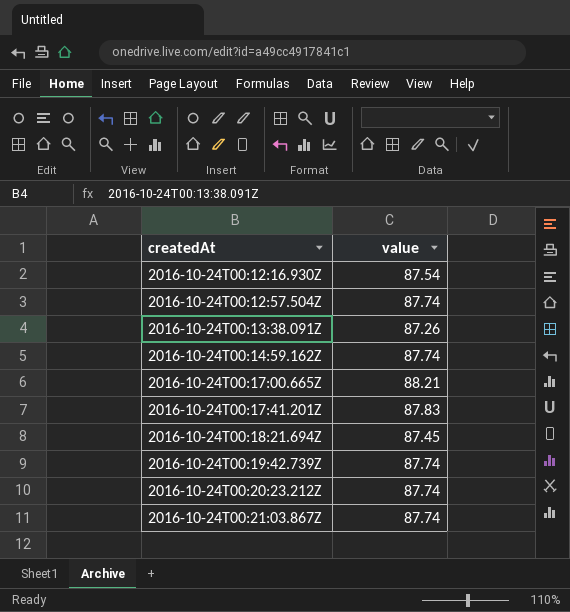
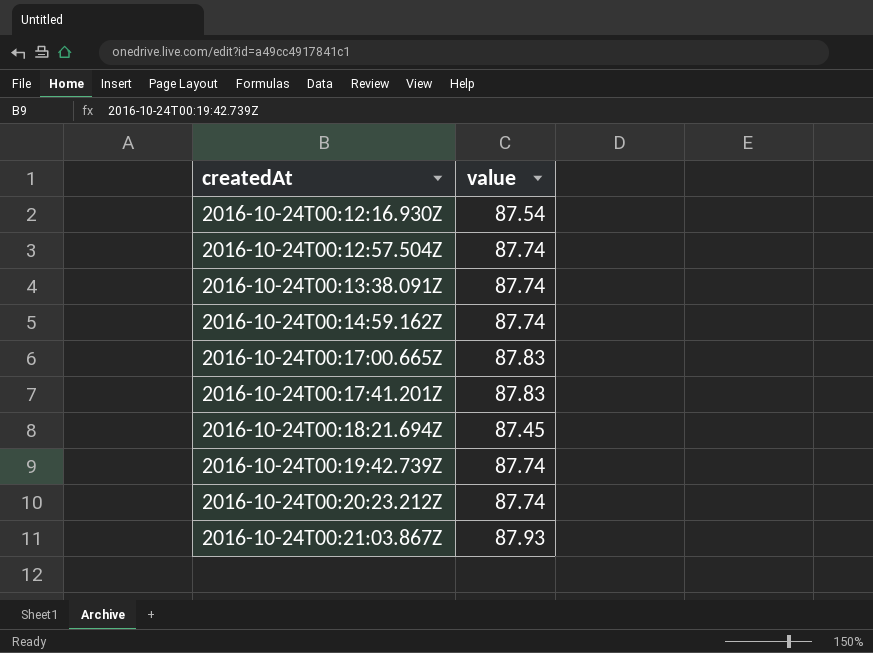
2016-10-24T00:13:38.091Z | value: 87.26 -> 87.74
2016-10-24T00:17:00.665Z | value: 88.21 -> 87.83
2016-10-24T00:21:03.867Z | value: 87.74 -> 87.93

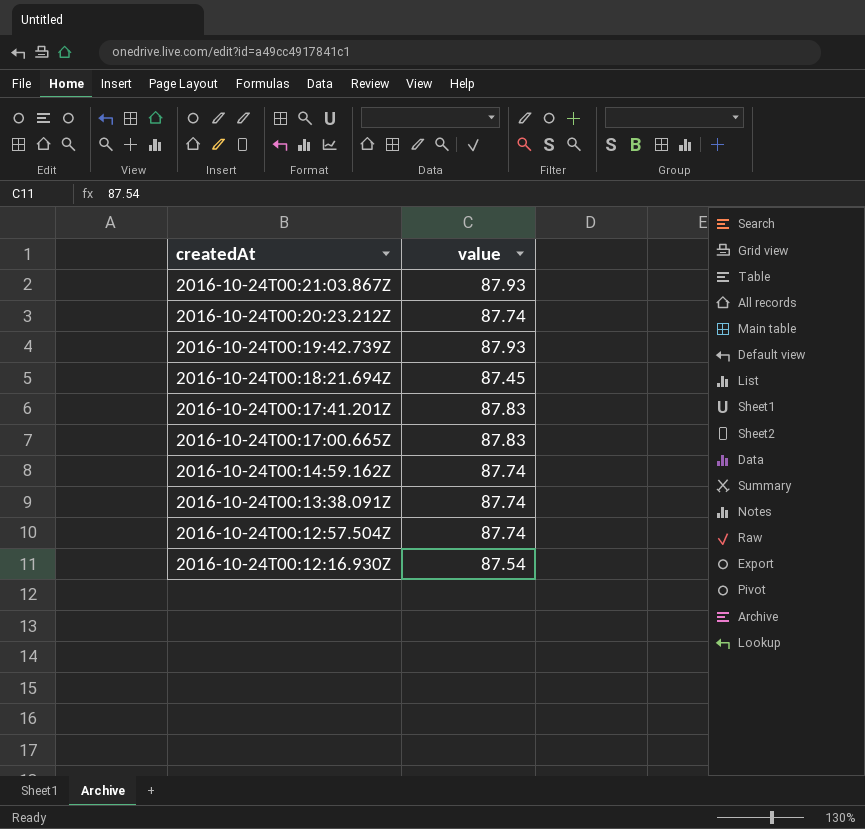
row order: createdAt ascending -> createdAt descending
2016-10-24T00:19:42.739Z | value: 87.74 -> 87.93

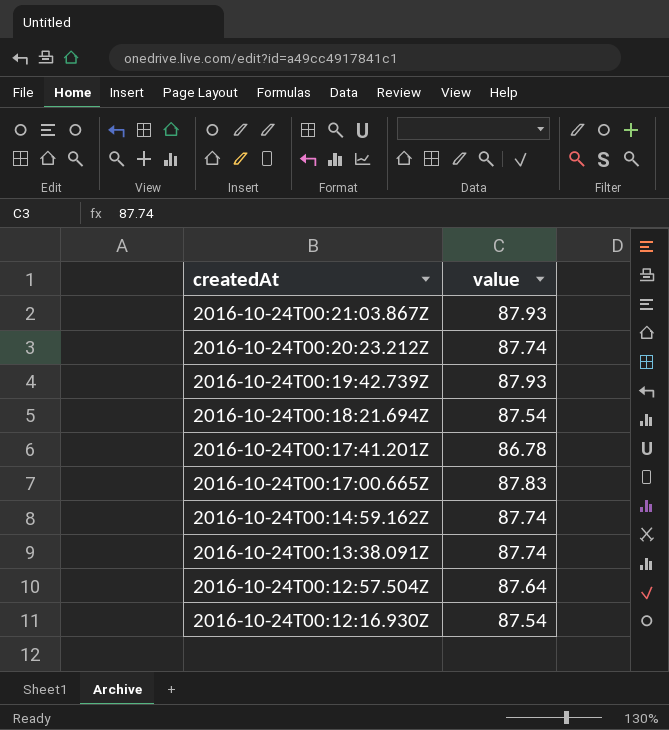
2016-10-24T00:18:21.694Z | value: 87.45 -> 87.54
2016-10-24T00:17:41.201Z | value: 87.83 -> 86.78
2016-10-24T00:12:57.504Z | value: 87.74 -> 87.64

